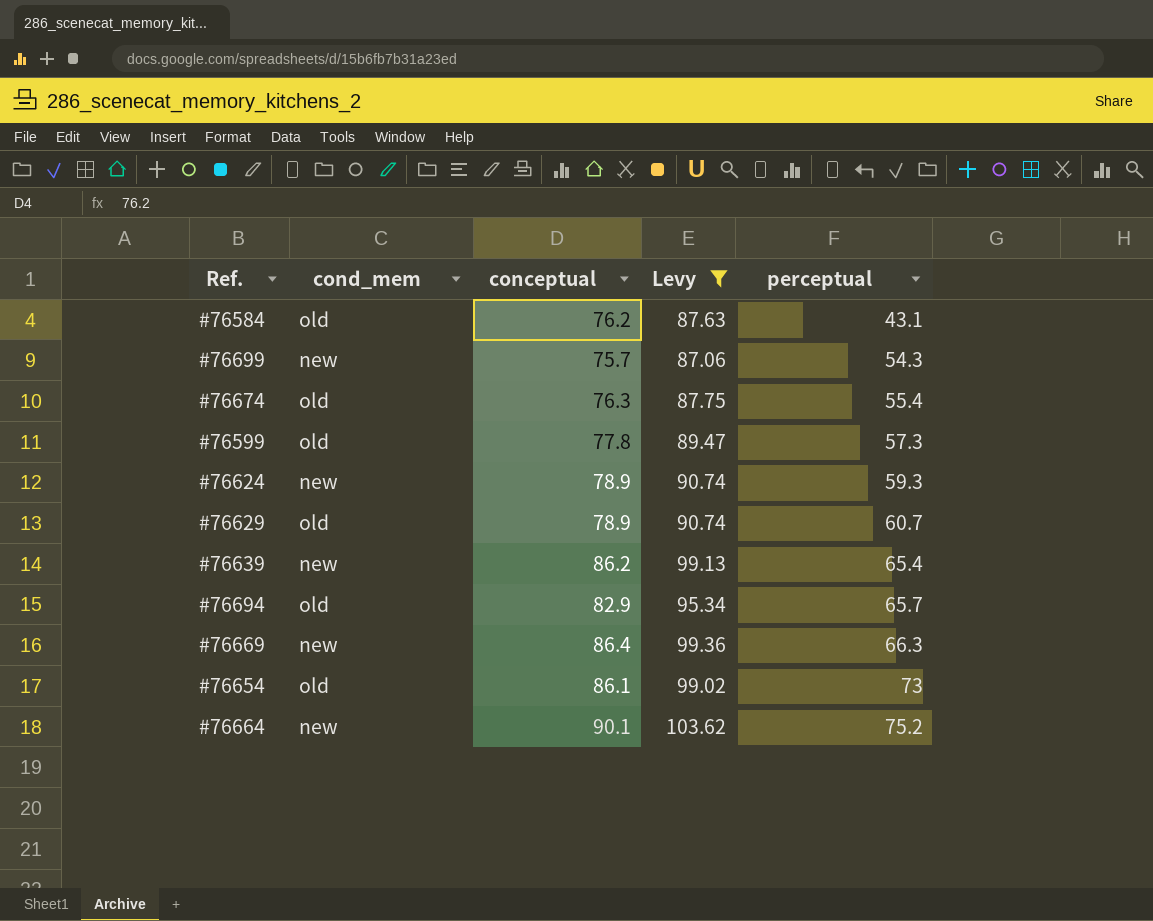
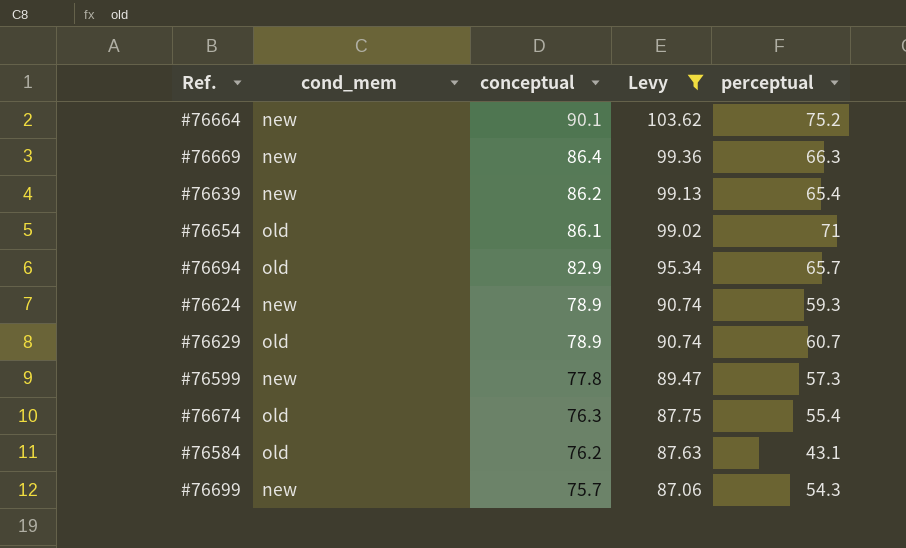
row order: perceptual ascending -> conceptual descending
#76654 | perceptual: 73 -> 71
#76599 | cond_mem: old -> new

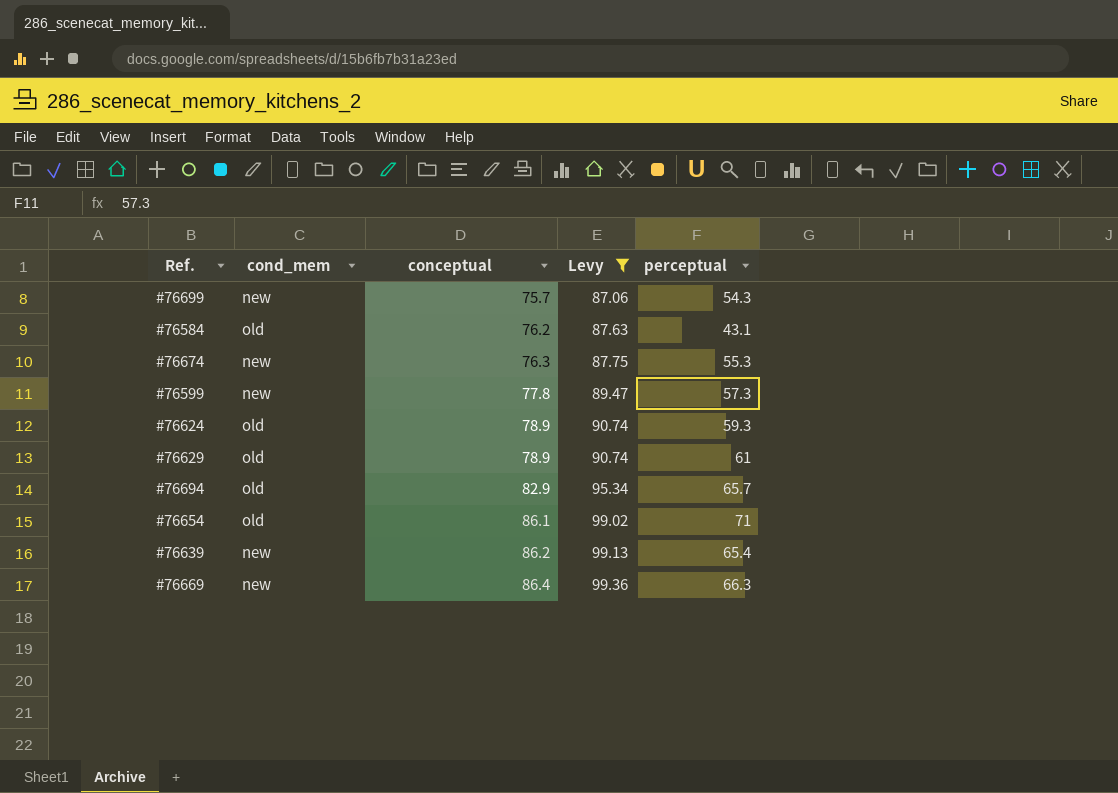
row order: conceptual descending -> conceptual ascending
row #76664: new | 90.1 | 103.62 | 75.2 -> none
#76674 | cond_mem: old -> new
#76674 | perceptual: 55.4 -> 55.3
#76624 | cond_mem: new -> old
#76629 | perceptual: 60.7 -> 61

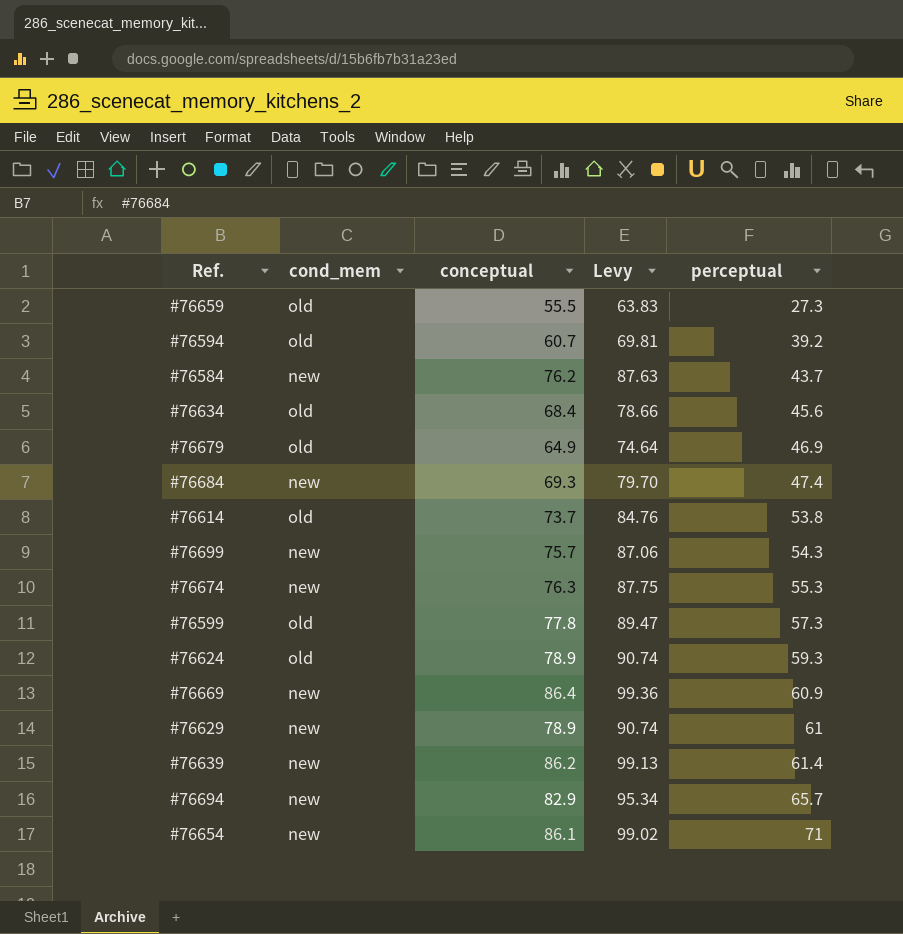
filter: Levy >= 87.06 -> none
row order: conceptual ascending -> perceptual ascending
#76584 | cond_mem: old -> new
#76584 | perceptual: 43.1 -> 43.7
#76599 | cond_mem: new -> old
#76669 | perceptual: 66.3 -> 60.9
#76629 | cond_mem: old -> new
#76639 | perceptual: 65.4 -> 61.4
#76694 | cond_mem: old -> new
#76654 | cond_mem: old -> new

